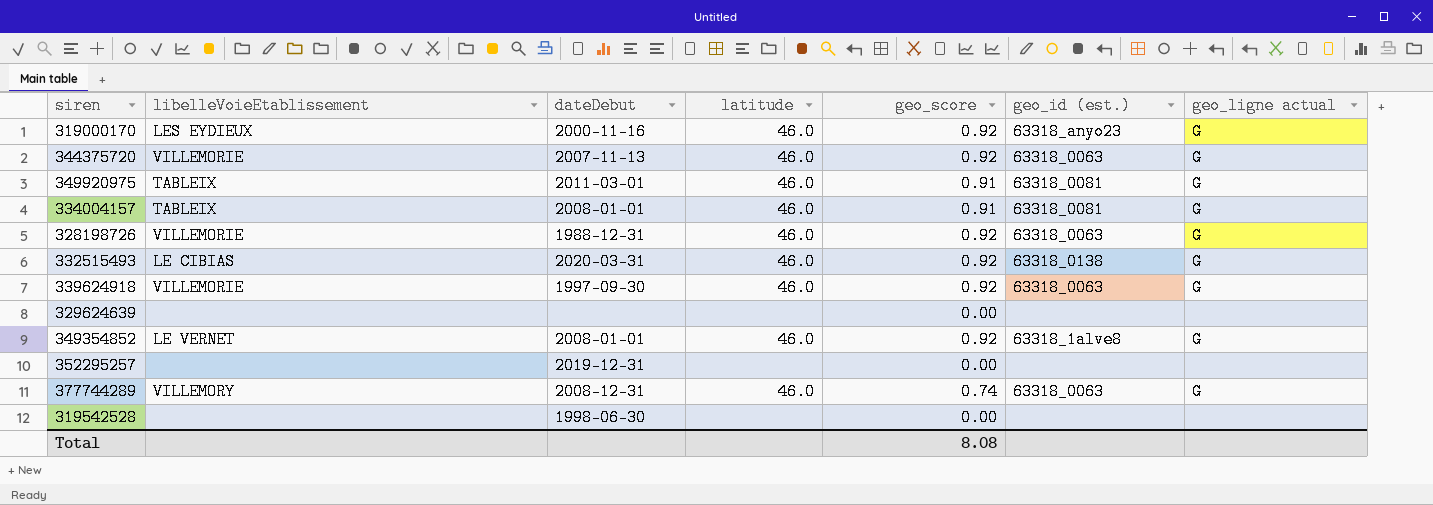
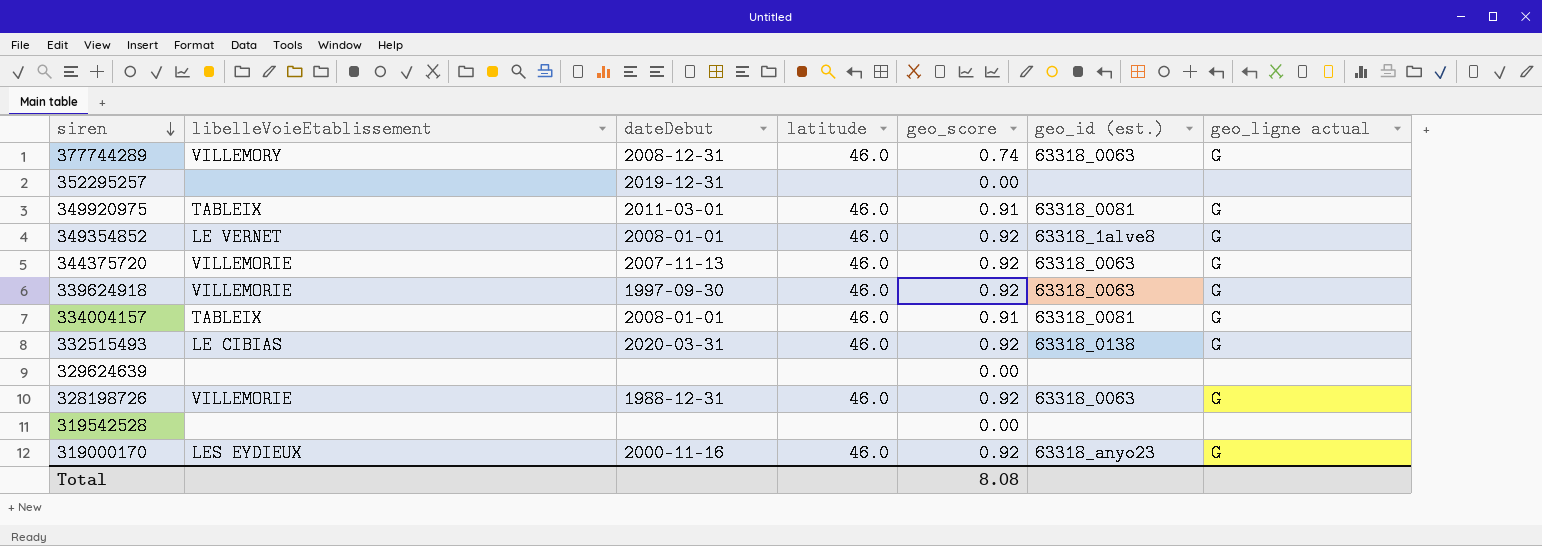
row order: none -> siren descending
319542528 | dateDebut: 1998-06-30 -> none

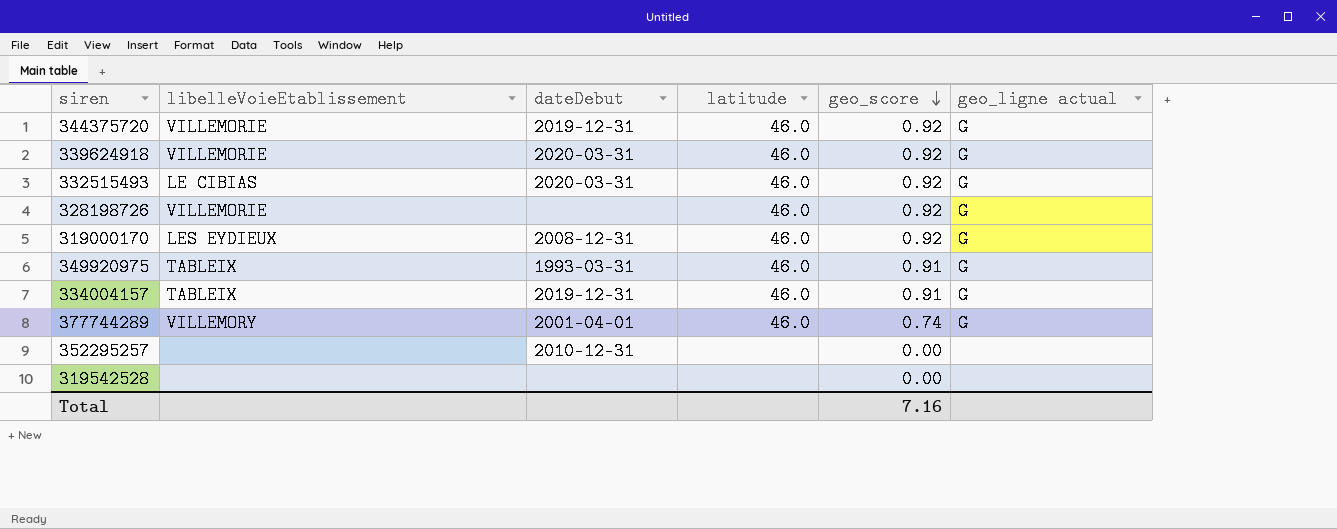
row order: siren descending -> geo_score descending
column geo_id (est.) | position: 6 -> none
row 349354852: LE VERNET | 2008-01-01 | 46.0 | 0.92 | 63318_1alve8 | G -> none
row 329624639: none | none | none | 0.00 | none | none -> none
344375720 | dateDebut: 2007-11-13 -> 2019-12-31
339624918 | dateDebut: 1997-09-30 -> 2020-03-31
328198726 | dateDebut: 1988-12-31 -> none
319000170 | dateDebut: 2000-11-16 -> 2008-12-31
349920975 | dateDebut: 2011-03-01 -> 1993-03-31
334004157 | dateDebut: 2008-01-01 -> 2019-12-31
377744289 | dateDebut: 2008-12-31 -> 2001-04-01
352295257 | dateDebut: 2019-12-31 -> 2010-12-31
Total | geo_score: 8.08 -> 7.16

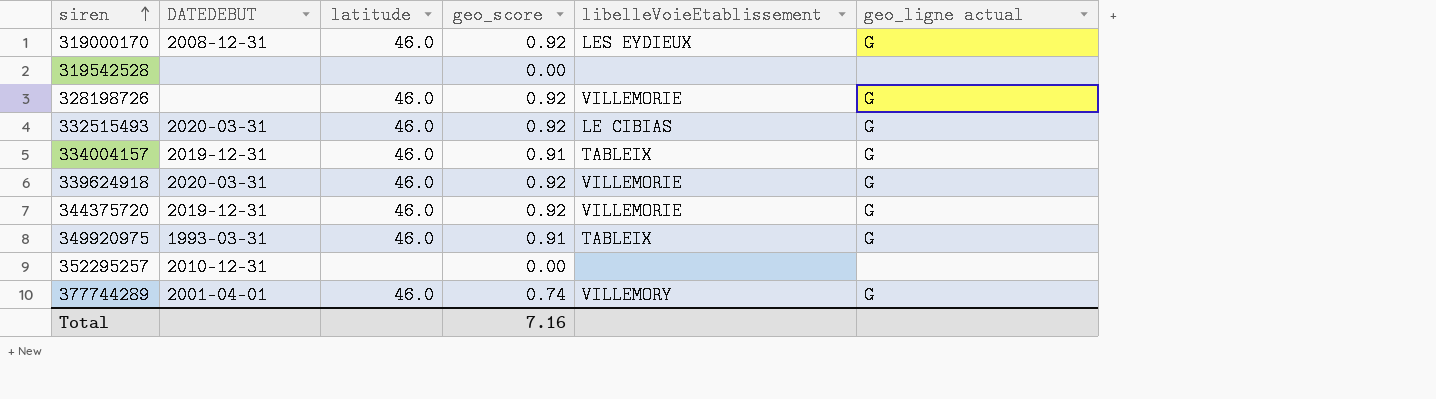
row order: geo_score descending -> siren ascending
column name: dateDebut -> DATEDEBUT
column libelleVoieEtablissement | position: 2 -> 5

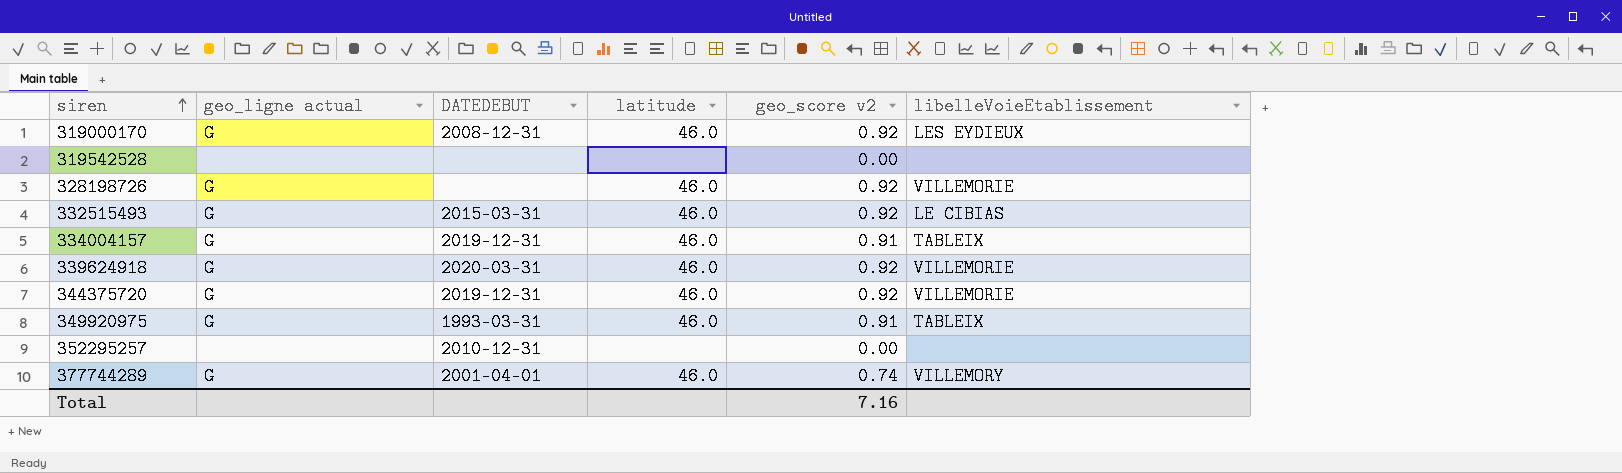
column geo_ligne actual | position: 6 -> 2
column name: geo_score -> geo_score v2
332515493 | DATEDEBUT: 2020-03-31 -> 2015-03-31

